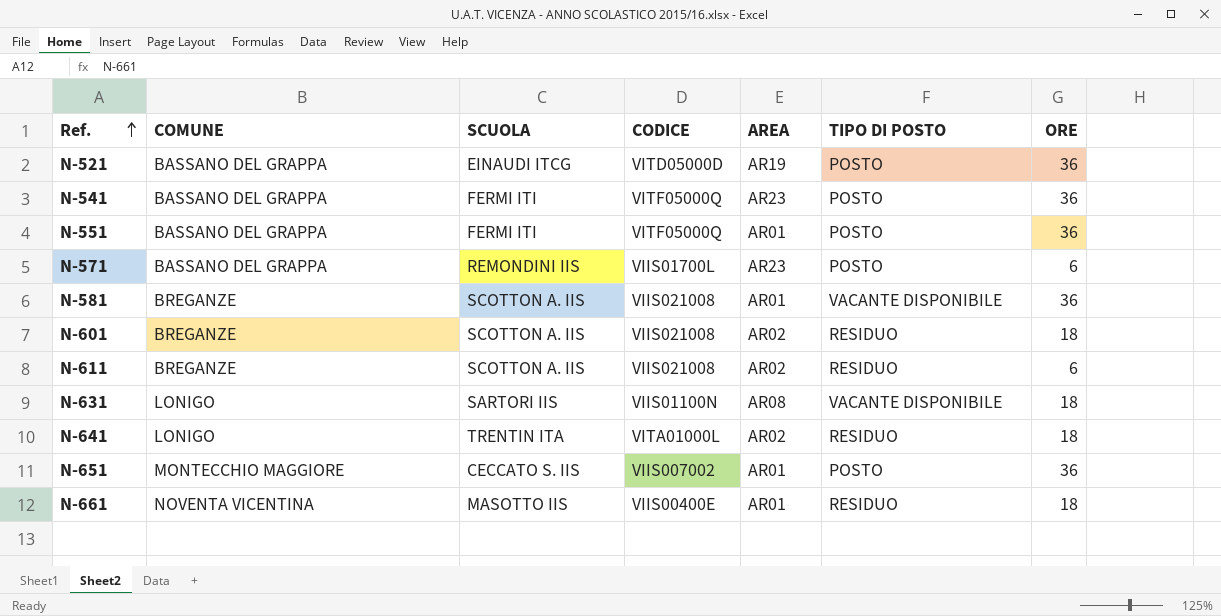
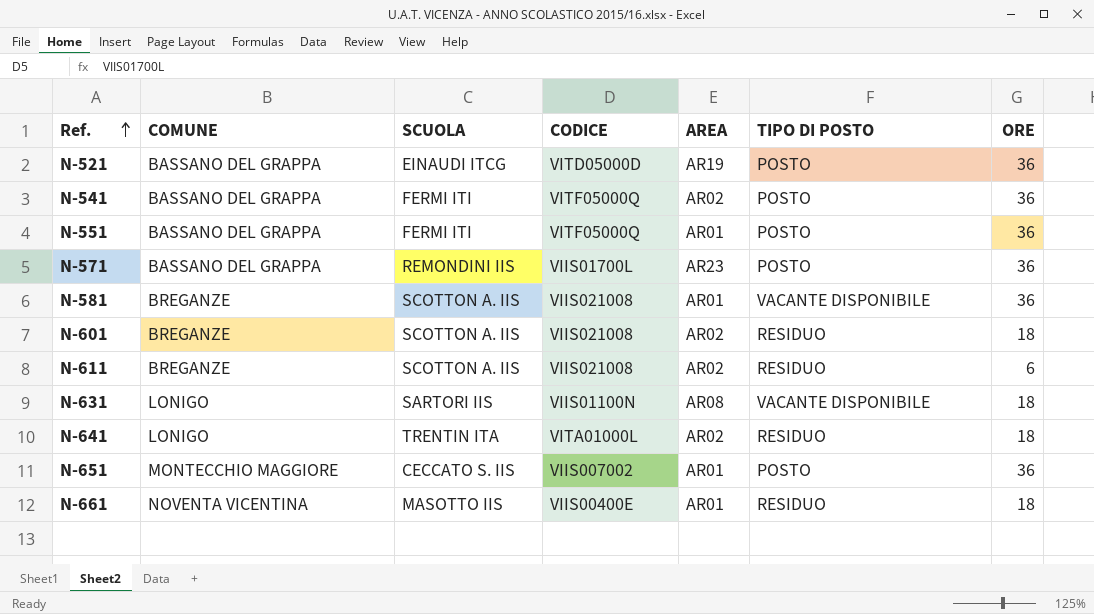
N-541 | AREA: AR23 -> AR02
N-571 | ORE: 6 -> 36

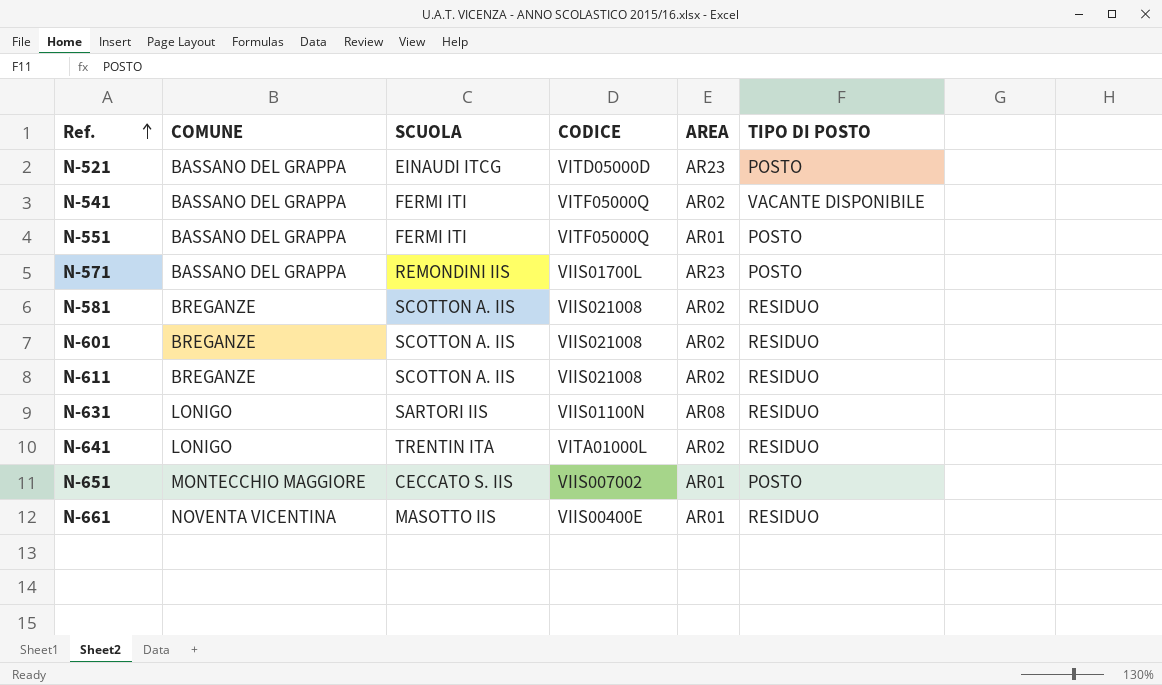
column ORE | position: 7 -> none
N-521 | AREA: AR19 -> AR23
N-541 | TIPO DI POSTO: POSTO -> VACANTE DISPONIBILE
N-581 | AREA: AR01 -> AR02
N-581 | TIPO DI POSTO: VACANTE DISPONIBILE -> RESIDUO
N-631 | TIPO DI POSTO: VACANTE DISPONIBILE -> RESIDUO

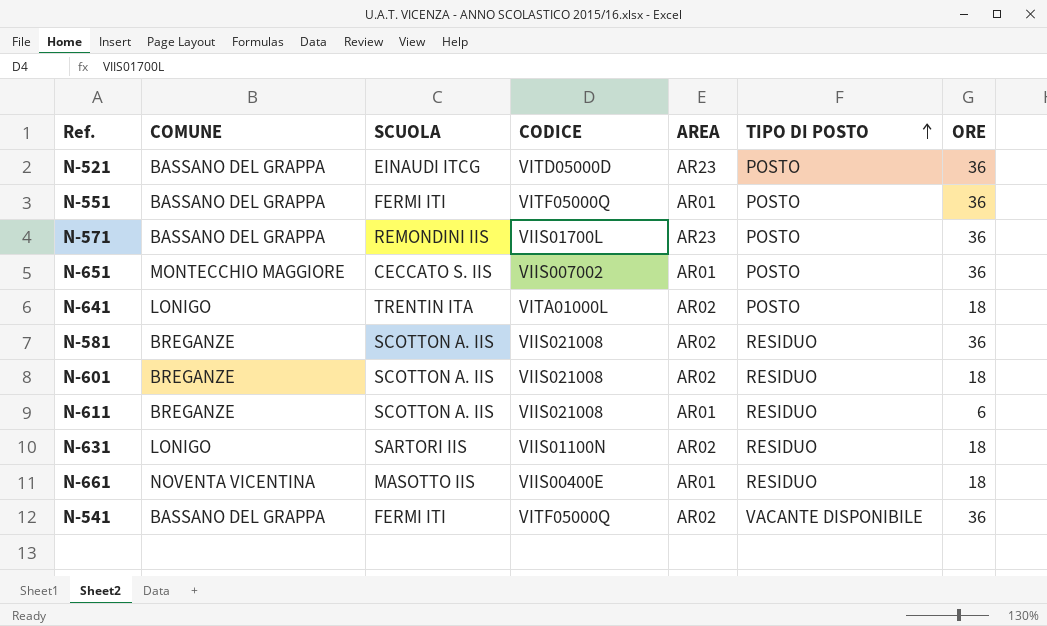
row order: Ref. ascending -> TIPO DI POSTO ascending
column ORE | position: none -> 7
N-641 | TIPO DI POSTO: RESIDUO -> POSTO
N-611 | AREA: AR02 -> AR01
N-631 | AREA: AR08 -> AR02

